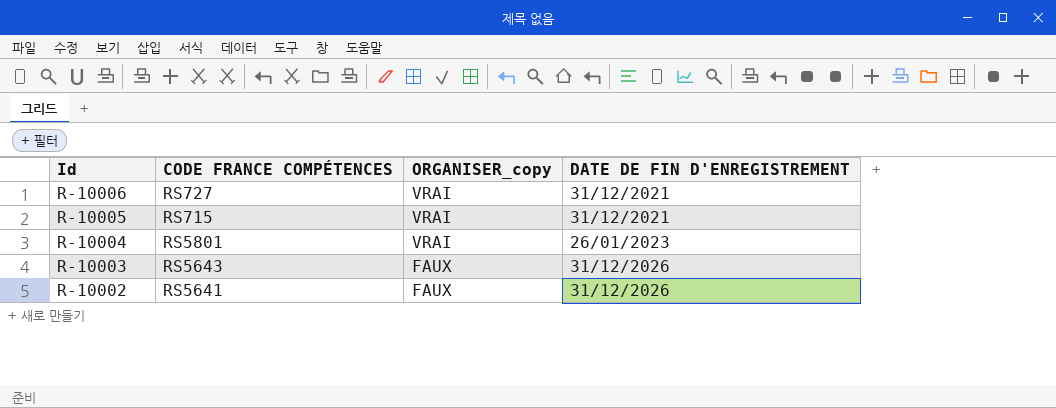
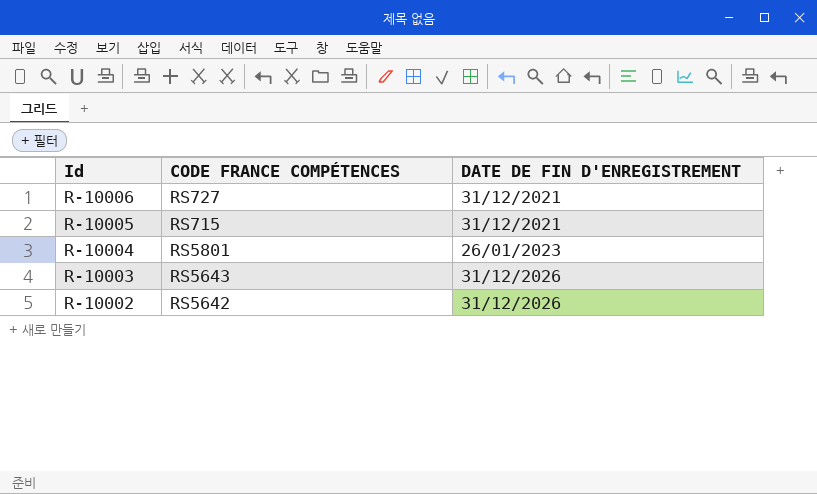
column ORGANISER_copy | position: 3 -> none
R-10002 | CODE FRANCE COMPÉTENCES: RS5641 -> RS5642

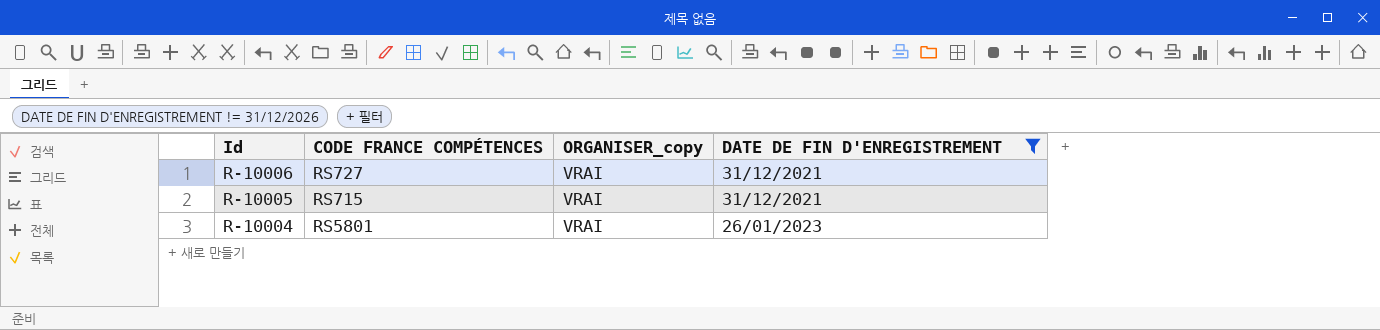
filter: none -> DATE DE FIN D'ENREGISTREMENT != 31/12/2026
column ORGANISER_copy | position: none -> 3

